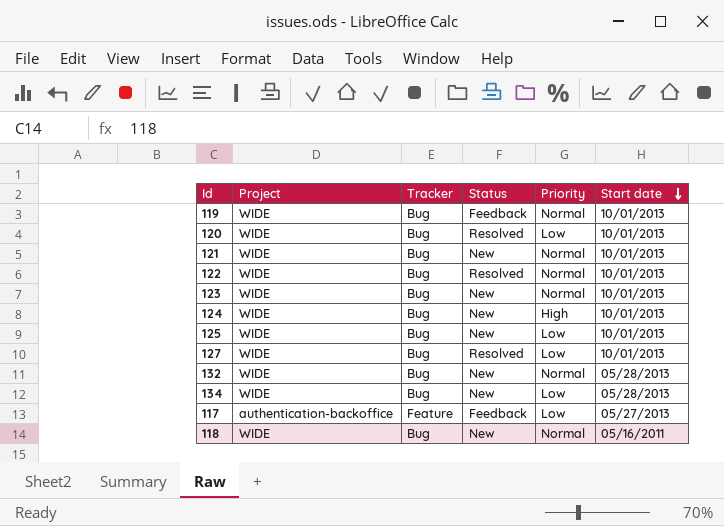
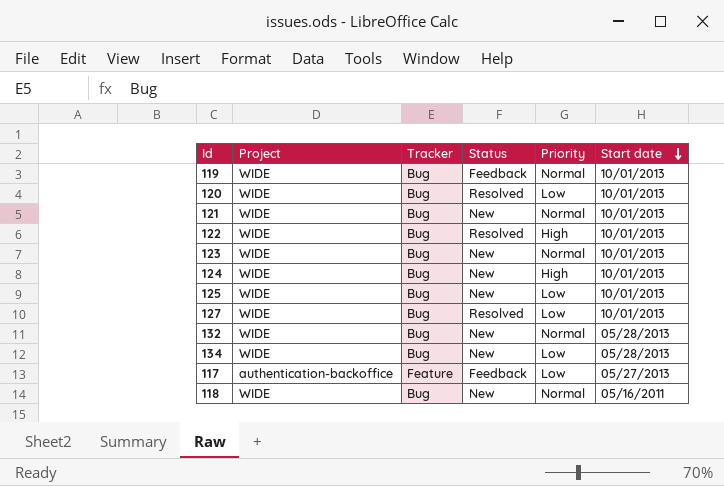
122 | Priority: Normal -> High

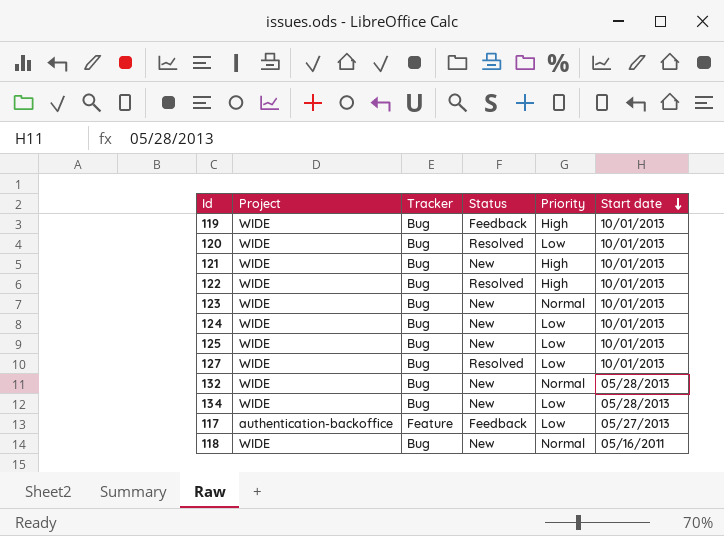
119 | Priority: Normal -> High
121 | Priority: Normal -> High
124 | Priority: High -> Low

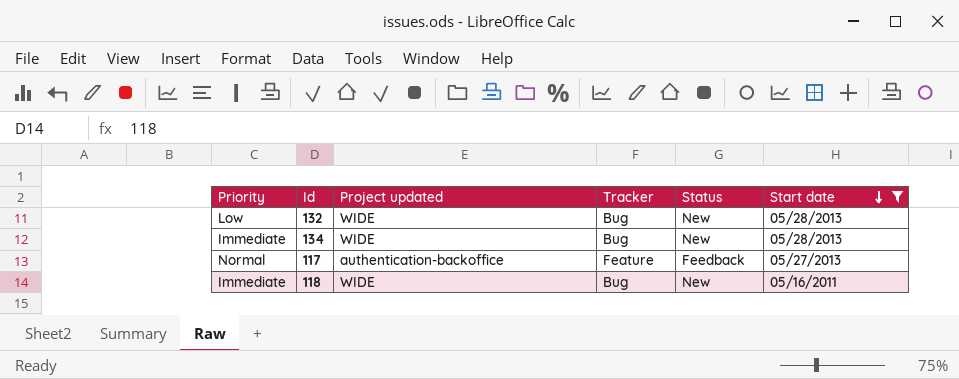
filter: none -> Start date != 10/01/2013
column Priority | position: 5 -> 1
column name: Project -> Project updated
132 | Priority: Normal -> Low
134 | Priority: Low -> Immediate
117 | Priority: Low -> Normal
118 | Priority: Normal -> Immediate

